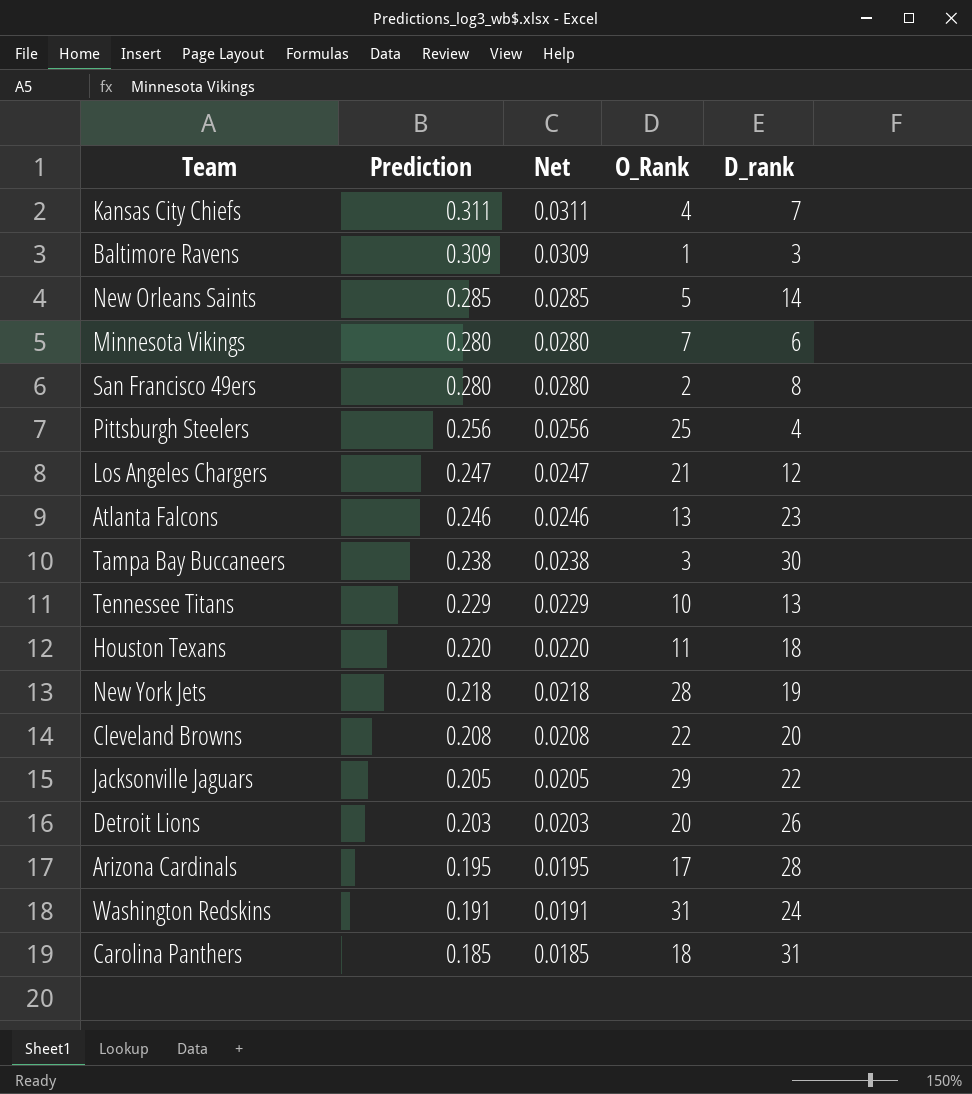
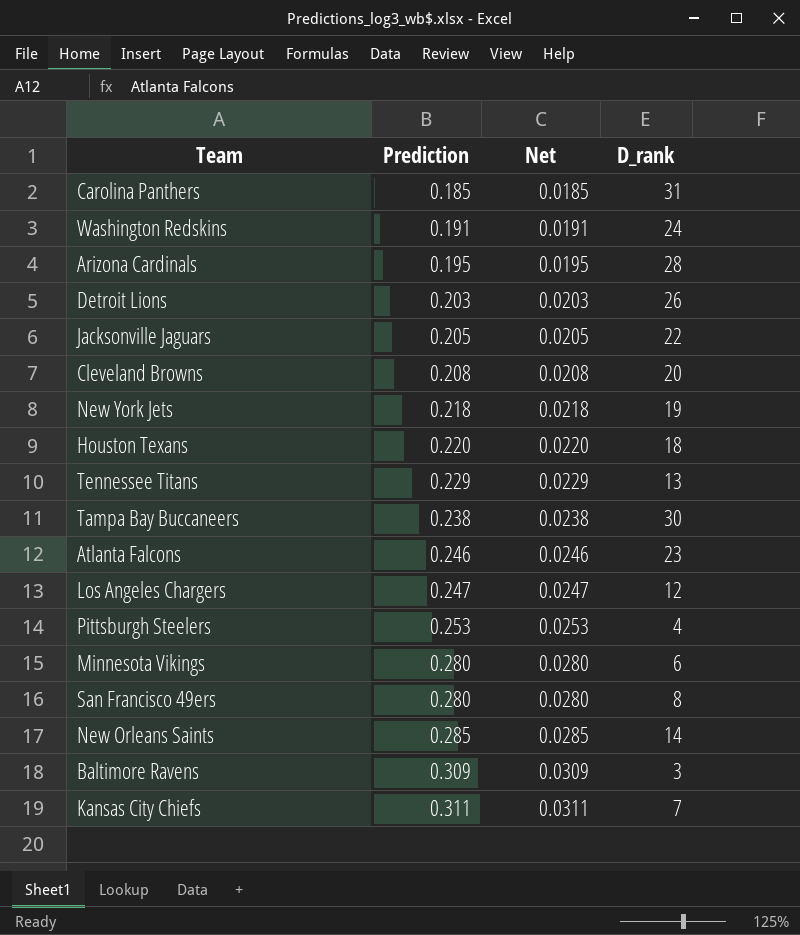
row order: Prediction descending -> Prediction ascending
column O_Rank | position: 4 -> none
Pittsburgh Steelers | Prediction: 0.256 -> 0.253
Pittsburgh Steelers | Net: 0.0256 -> 0.0253

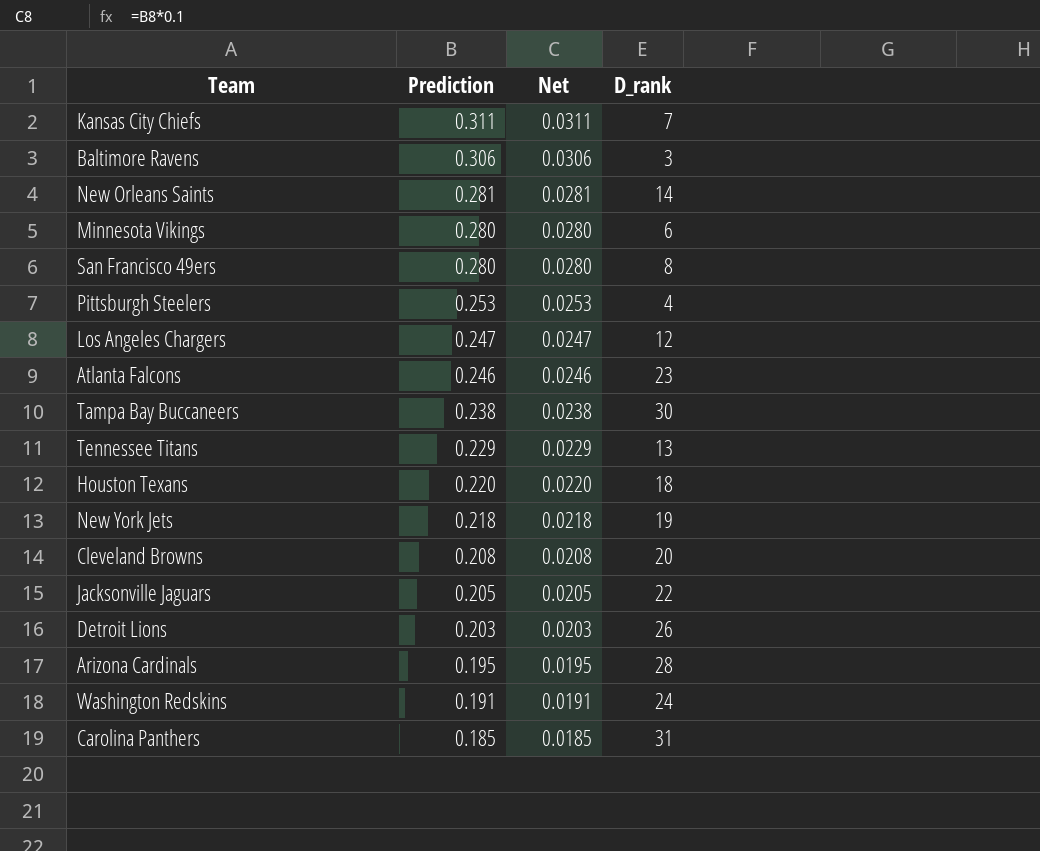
row order: Prediction ascending -> Prediction descending
Baltimore Ravens | Prediction: 0.309 -> 0.306
Baltimore Ravens | Net: 0.0309 -> 0.0306
New Orleans Saints | Prediction: 0.285 -> 0.281
New Orleans Saints | Net: 0.0285 -> 0.0281

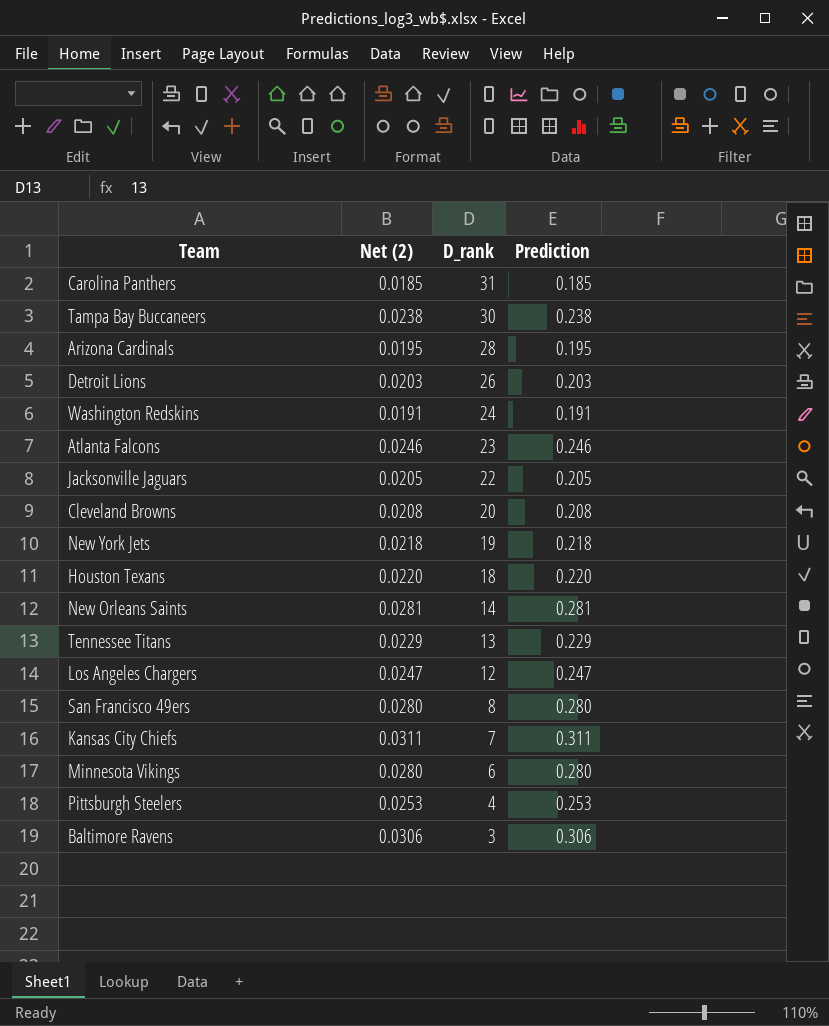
row order: Prediction descending -> D_rank descending
column name: Net -> Net (2)
column Prediction | position: 2 -> 4

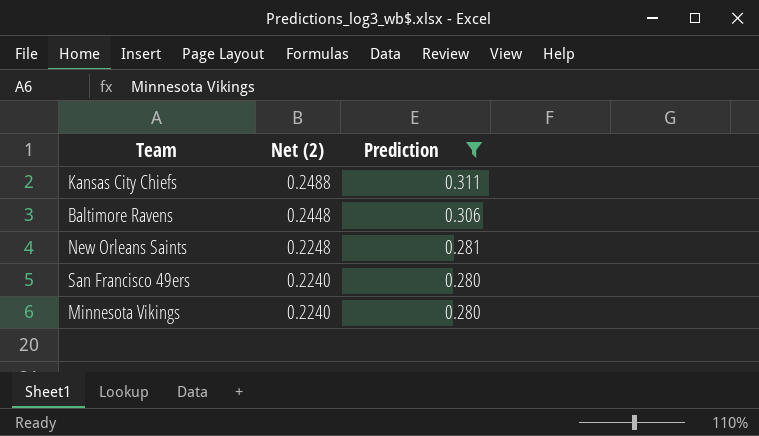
filter: none -> Prediction >= 0.280
row order: D_rank descending -> Net (2) descending
column D_rank | position: 3 -> none
column Net (2) | formula: [Prediction] * 0.1 -> [Prediction] * 0.8

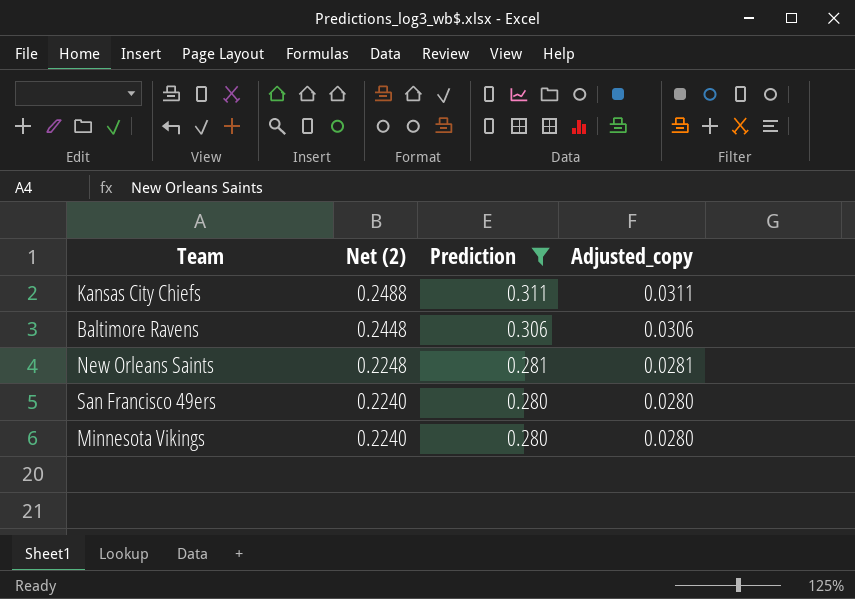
column Adjusted_copy | formula: none -> [Prediction] * 0.1

